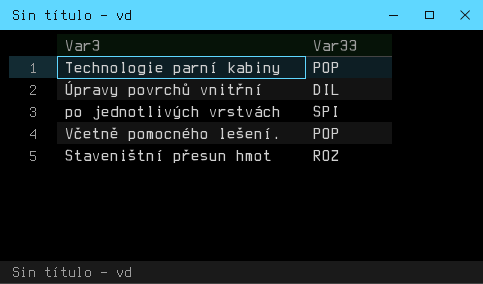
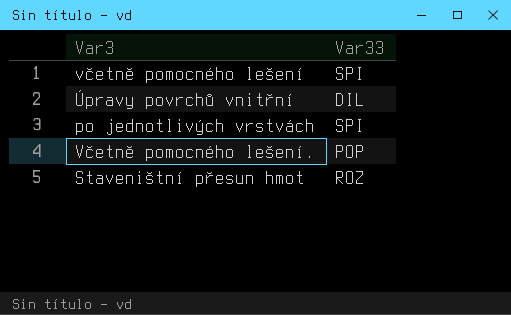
row Technologie parní kabiny: POP -> none
row včetně pomocného lešení: none -> SPI

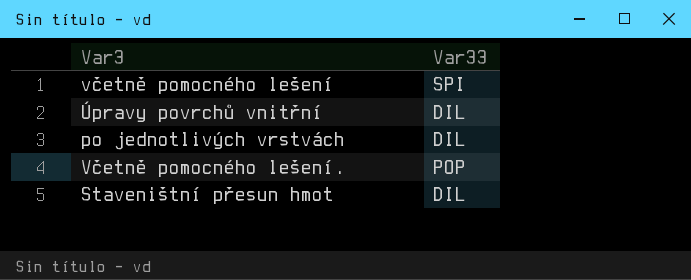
po jednotlivých vrstvách | Var33: SPI -> DIL
Staveništní přesun hmot | Var33: ROZ -> DIL

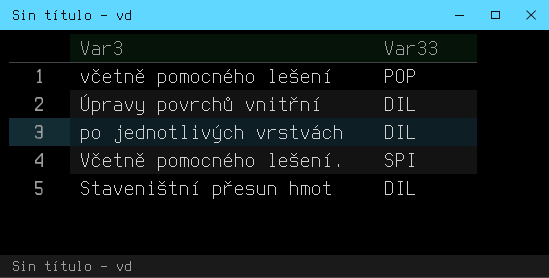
včetně pomocného lešení | Var33: SPI -> POP
Včetně pomocného lešení. | Var33: POP -> SPI

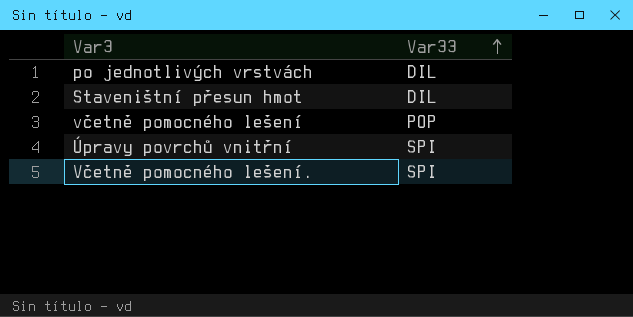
row order: none -> Var33 ascending
Úpravy povrchů vnitřní | Var33: DIL -> SPI

